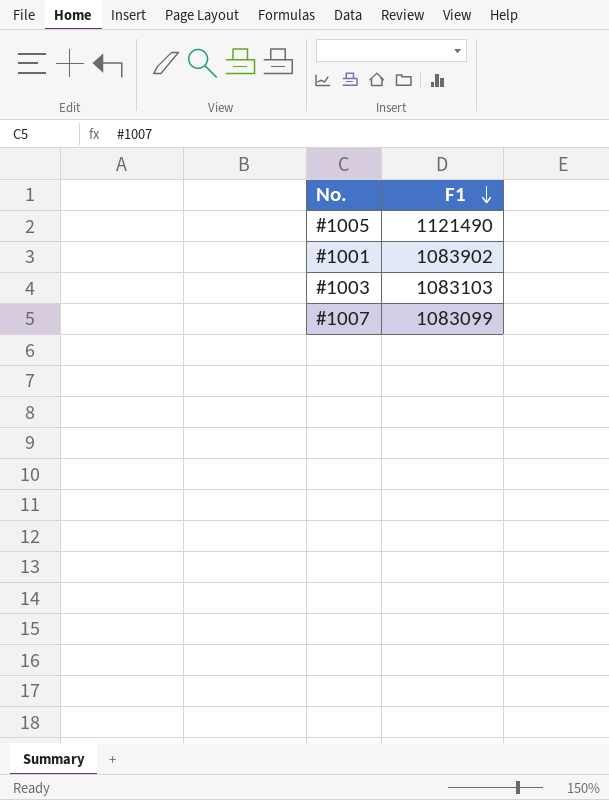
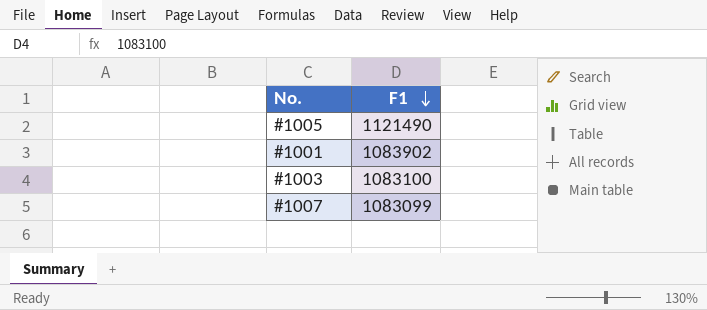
#1003 | F1: 1083103 -> 1083100

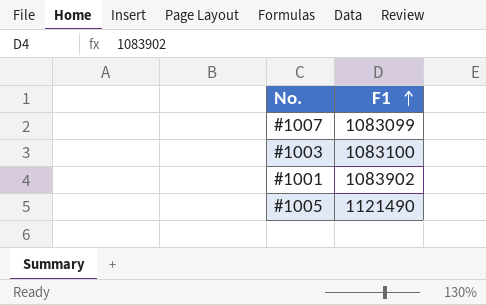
row order: F1 descending -> F1 ascending

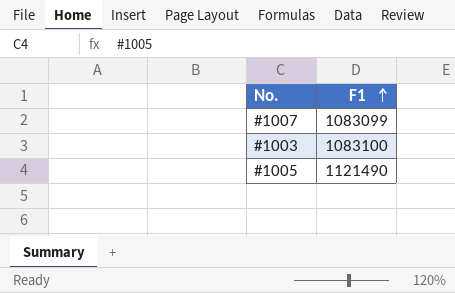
row #1001: 1083902 -> none

